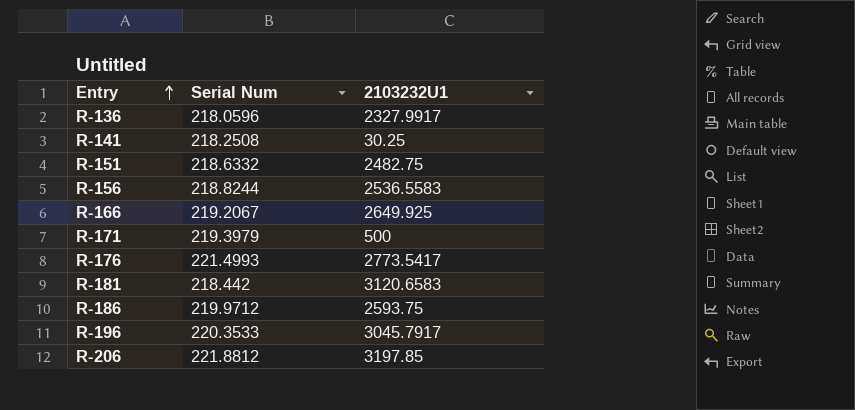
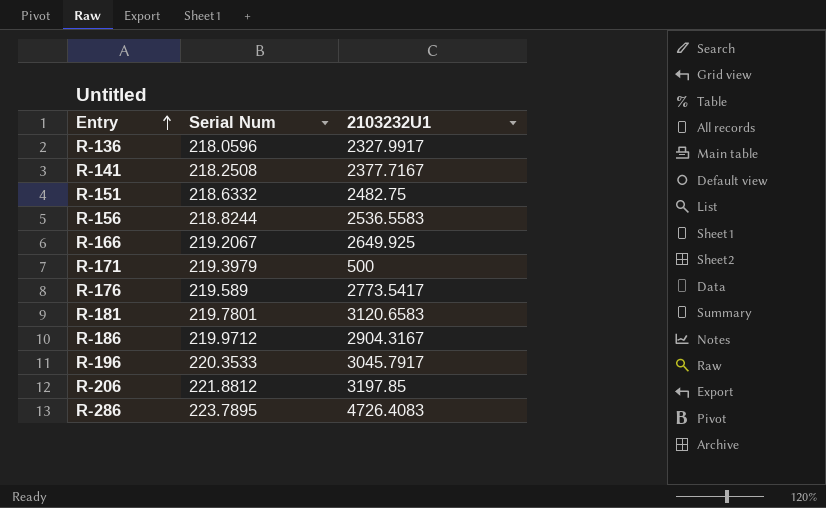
R-141 | 2103232U1: 30.25 -> 2377.7167
R-176 | Serial Num: 221.4993 -> 219.589
R-181 | Serial Num: 218.442 -> 219.7801
R-186 | 2103232U1: 2593.75 -> 2904.3167
row R-286: none -> 223.7895 | 4726.4083

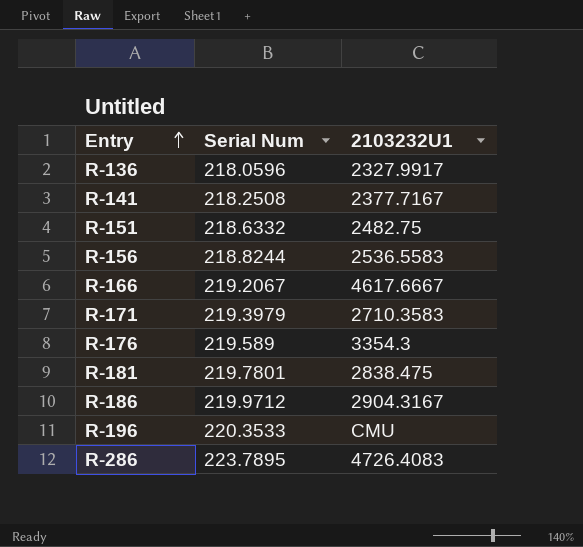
row R-206: 221.8812 | 3197.85 -> none
R-166 | 2103232U1: 2649.925 -> 4617.6667
R-171 | 2103232U1: 500 -> 2710.3583
R-176 | 2103232U1: 2773.5417 -> 3354.3
R-181 | 2103232U1: 3120.6583 -> 2838.475
R-196 | 2103232U1: 3045.7917 -> CMU

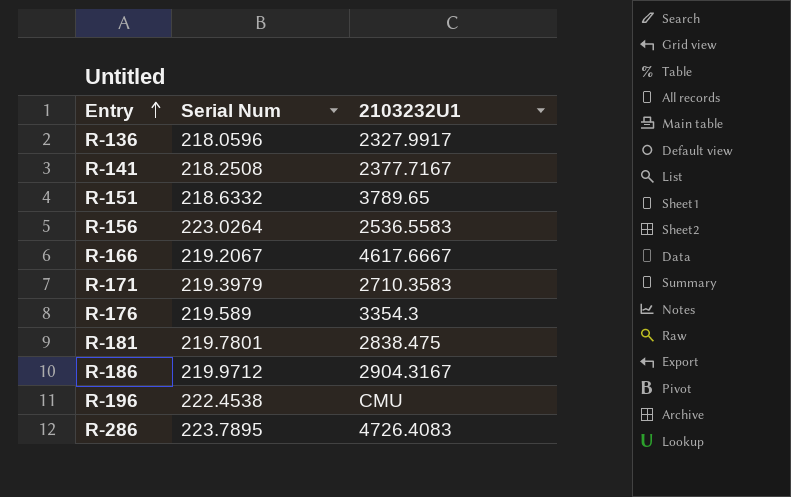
R-151 | 2103232U1: 2482.75 -> 3789.65
R-156 | Serial Num: 218.8244 -> 223.0264
R-196 | Serial Num: 220.3533 -> 222.4538

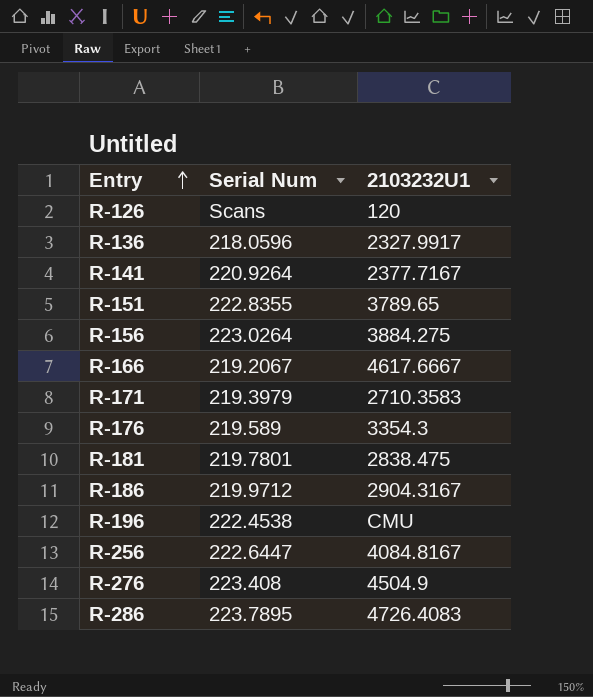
row R-126: none -> Scans | 120
R-141 | Serial Num: 218.2508 -> 220.9264
R-151 | Serial Num: 218.6332 -> 222.8355
R-156 | 2103232U1: 2536.5583 -> 3884.275
row R-256: none -> 222.6447 | 4084.8167
row R-276: none -> 223.408 | 4504.9

